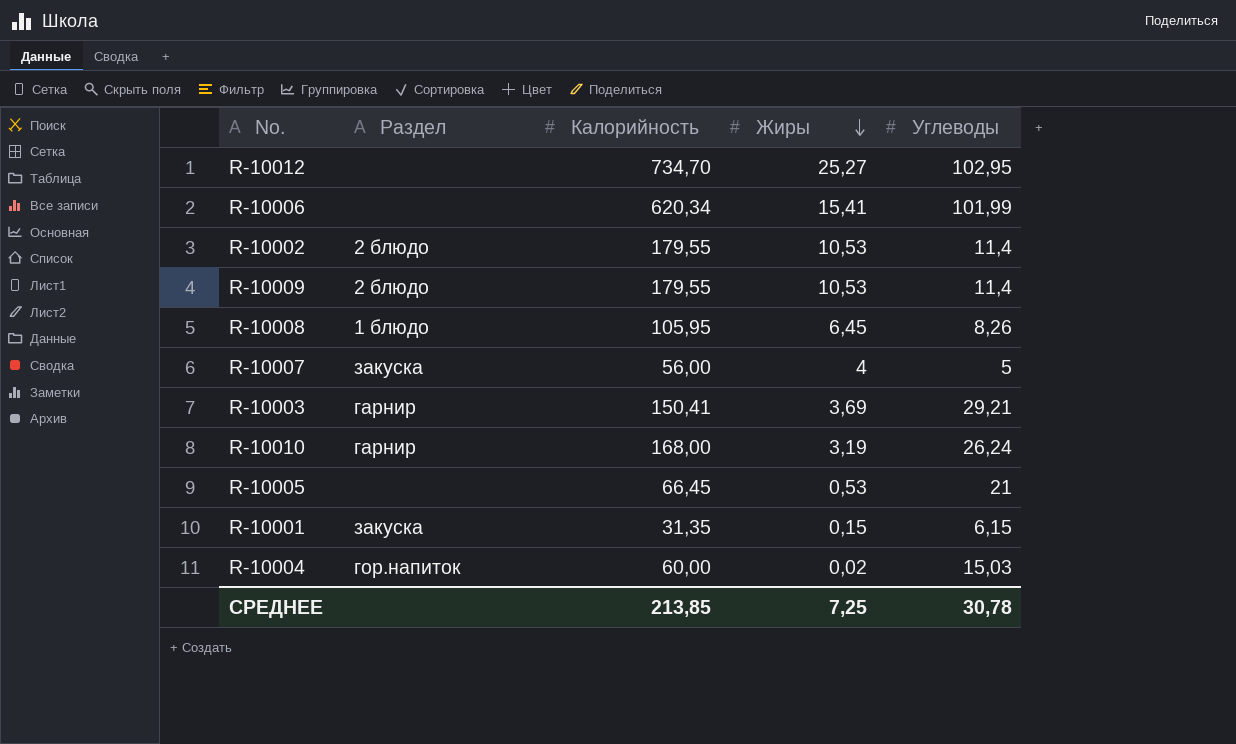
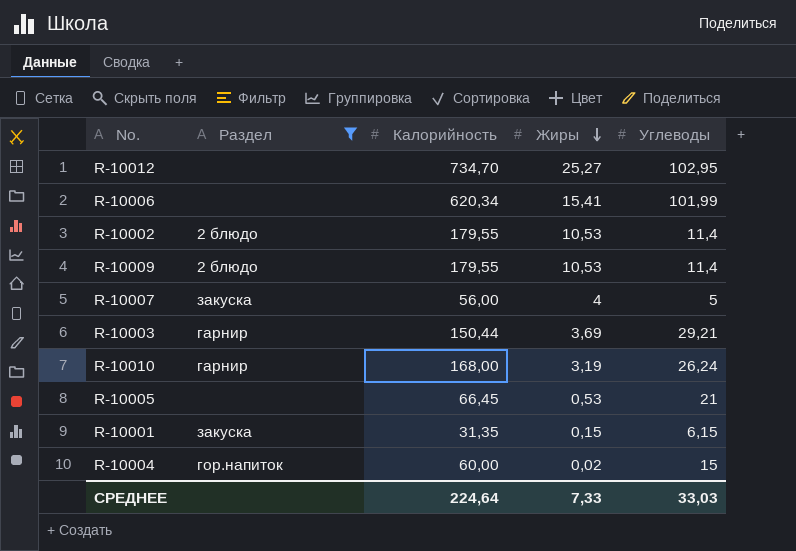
filter: none -> Раздел != 1 блюдо
R-10003 | Калорийность: 150,41 -> 150,44
R-10004 | Углеводы: 15,03 -> 15
СРЕДНЕЕ | Калорийность: 213,85 -> 224,64
СРЕДНЕЕ | Жиры: 7,25 -> 7,33
СРЕДНЕЕ | Углеводы: 30,78 -> 33,03

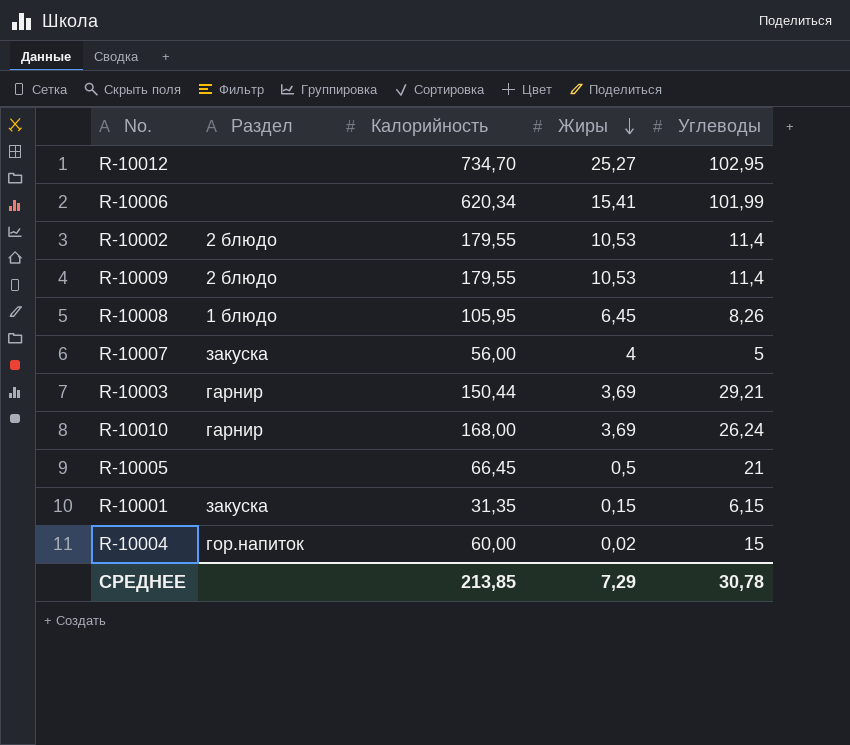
filter: Раздел != 1 блюдо -> none
R-10010 | Жиры: 3,19 -> 3,69
R-10005 | Жиры: 0,53 -> 0,5
СРЕДНЕЕ | Калорийность: 224,64 -> 213,85
СРЕДНЕЕ | Жиры: 7,33 -> 7,29
СРЕДНЕЕ | Углеводы: 33,03 -> 30,78

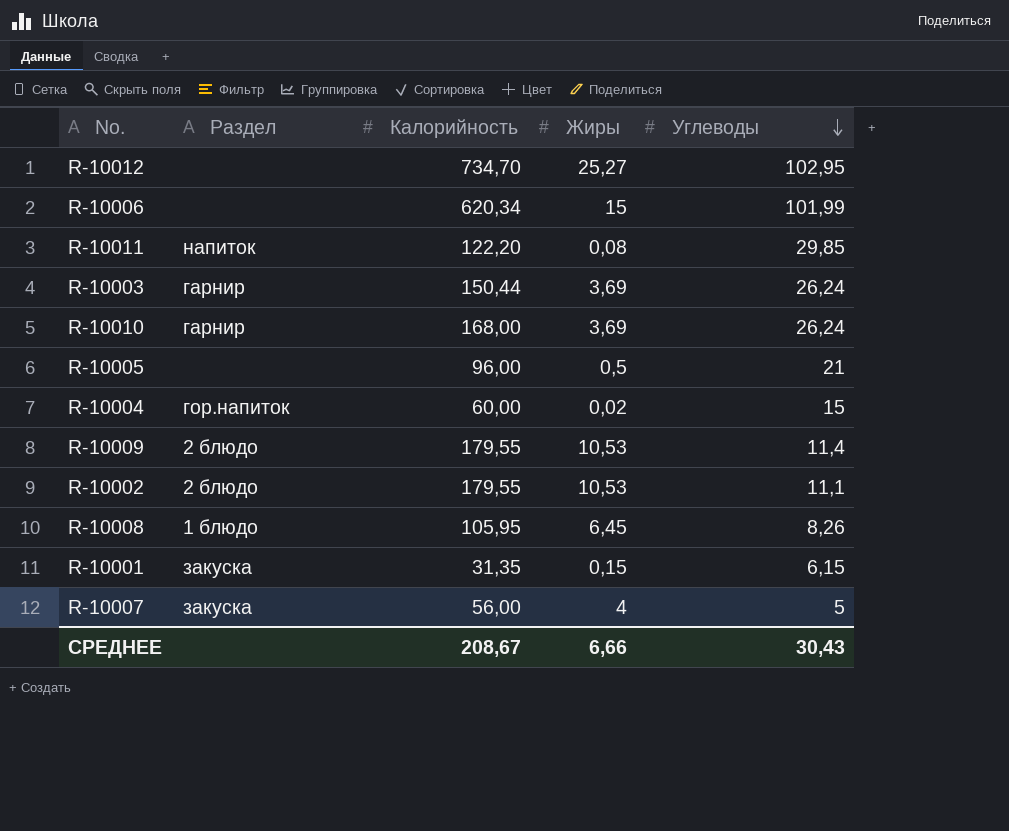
row order: Жиры descending -> Углеводы descending
R-10006 | Жиры: 15,41 -> 15
row R-10011: none -> напиток | 122,20 | 0,08 | 29,85
R-10003 | Углеводы: 29,21 -> 26,24
R-10005 | Калорийность: 66,45 -> 96,00
R-10002 | Углеводы: 11,4 -> 11,1
СРЕДНЕЕ | Калорийность: 213,85 -> 208,67
СРЕДНЕЕ | Жиры: 7,29 -> 6,66
СРЕДНЕЕ | Углеводы: 30,78 -> 30,43

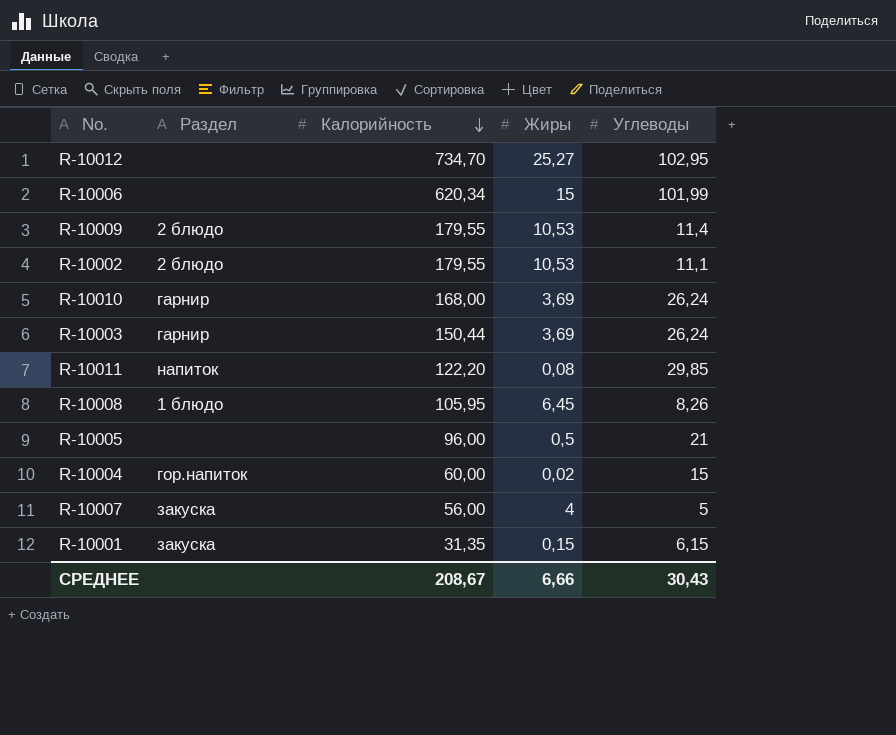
row order: Углеводы descending -> Калорийность descending

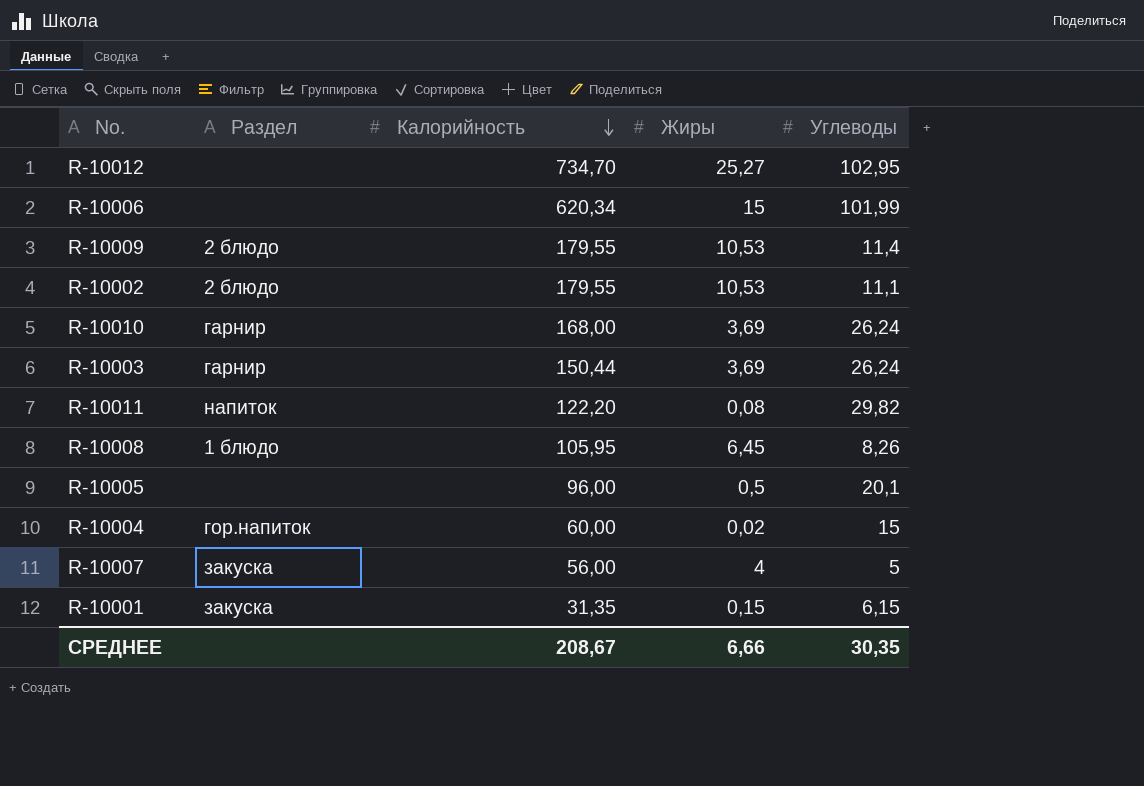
R-10011 | Углеводы: 29,85 -> 29,82
R-10005 | Углеводы: 21 -> 20,1
СРЕДНЕЕ | Углеводы: 30,43 -> 30,35

